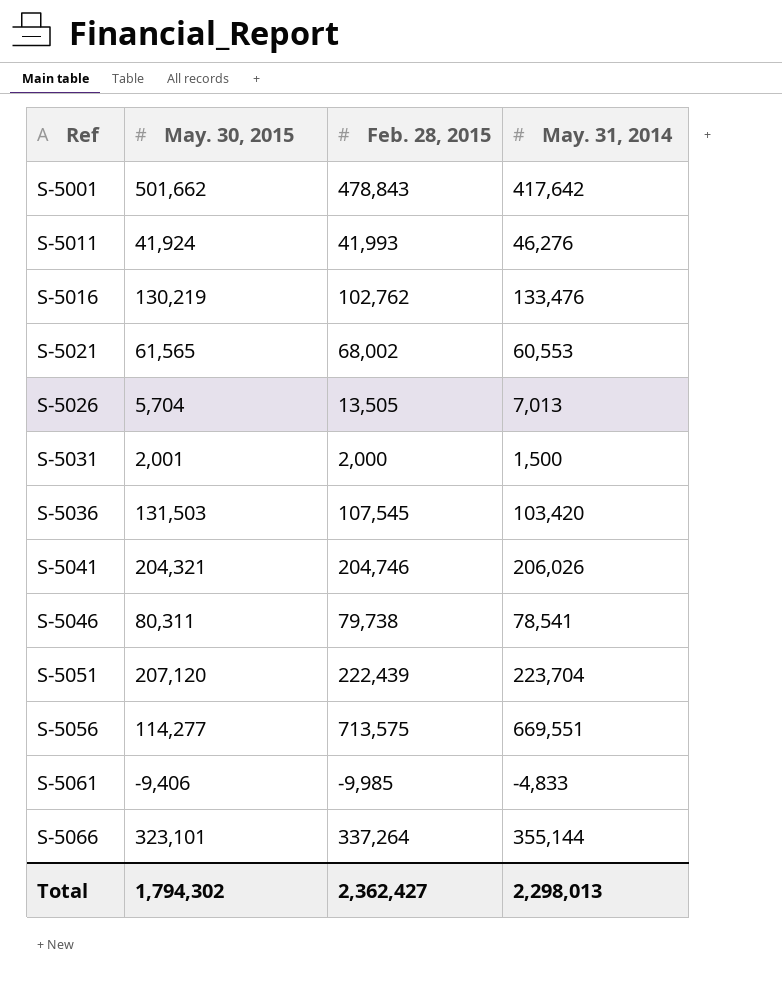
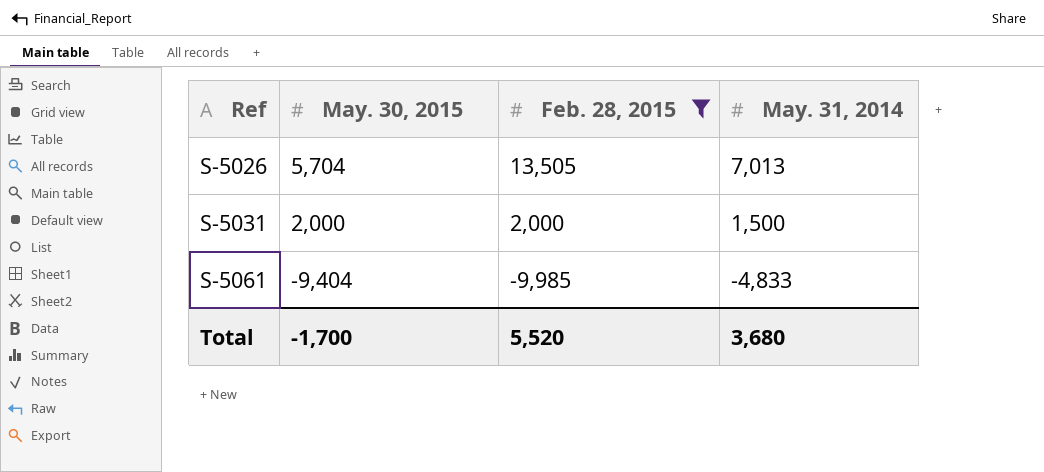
filter: none -> Feb. 28, 2015 <= 13,505
S-5031 | May. 30, 2015: 2,001 -> 2,000
S-5061 | May. 30, 2015: -9,406 -> -9,404
Total | May. 30, 2015: 1,794,302 -> -1,700
Total | Feb. 28, 2015: 2,362,427 -> 5,520
Total | May. 31, 2014: 2,298,013 -> 3,680

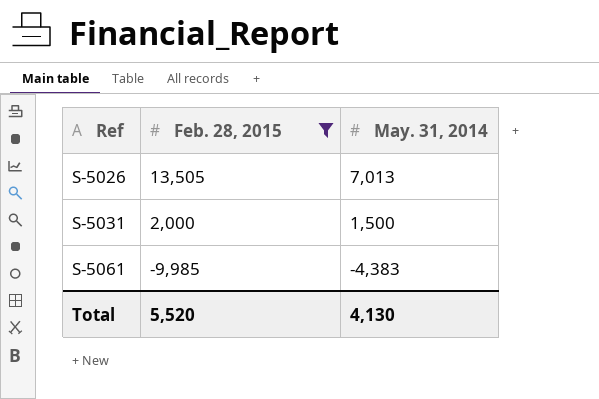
column May. 30, 2015 | position: 2 -> none
S-5061 | May. 31, 2014: -4,833 -> -4,383
Total | May. 31, 2014: 3,680 -> 4,130

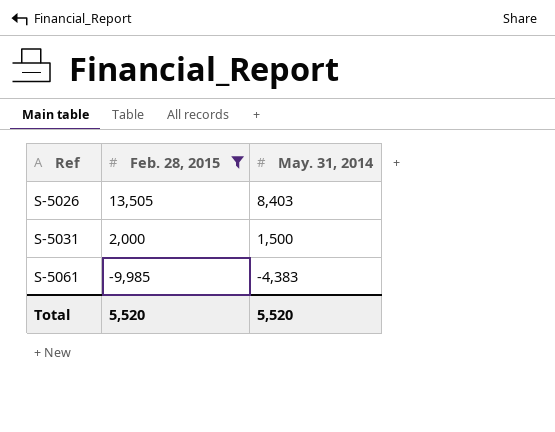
S-5026 | May. 31, 2014: 7,013 -> 8,403
Total | May. 31, 2014: 4,130 -> 5,520

